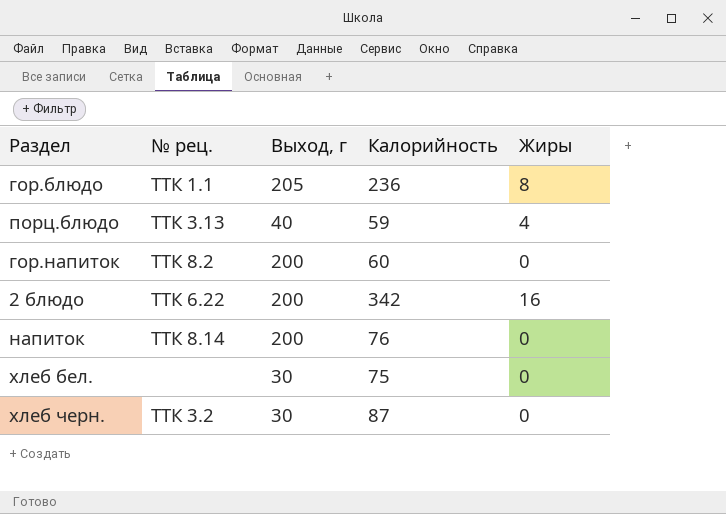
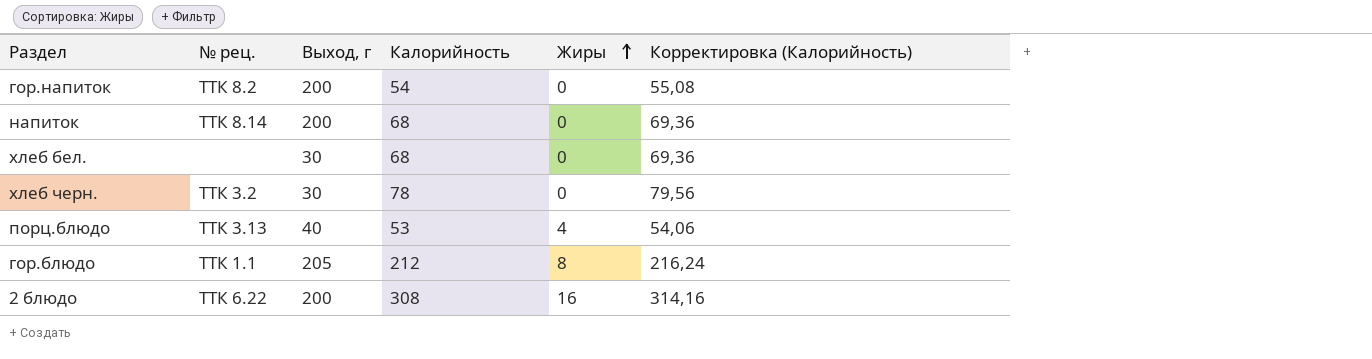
row order: none -> Жиры ascending
column Корректировка (Калорийность) | formula: none -> [Калорийность] * 1,02
гор.напиток | Калорийность: 60 -> 54
напиток | Калорийность: 76 -> 68
хлеб бел. | Калорийность: 75 -> 68
хлеб черн. | Калорийность: 87 -> 78
порц.блюдо | Калорийность: 59 -> 53
гор.блюдо | Калорийность: 236 -> 212
2 блюдо | Калорийность: 342 -> 308

